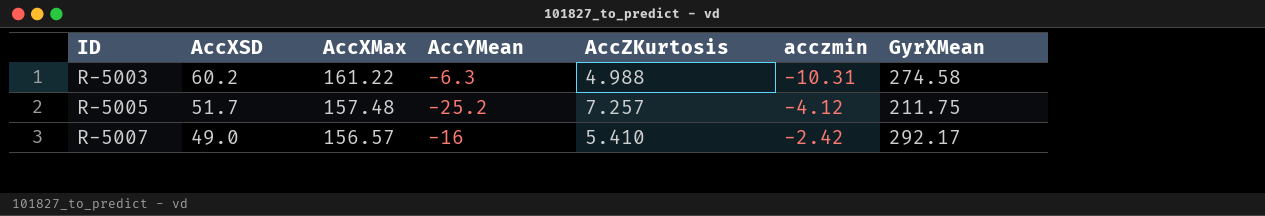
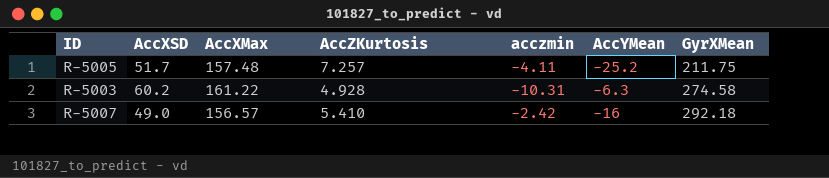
row order: ID ascending -> GyrXMean ascending
column AccYMean | position: 4 -> 6
R-5005 | acczmin: -4.12 -> -4.11
R-5003 | AccZKurtosis: 4.988 -> 4.928
R-5007 | GyrXMean: 292.17 -> 292.18

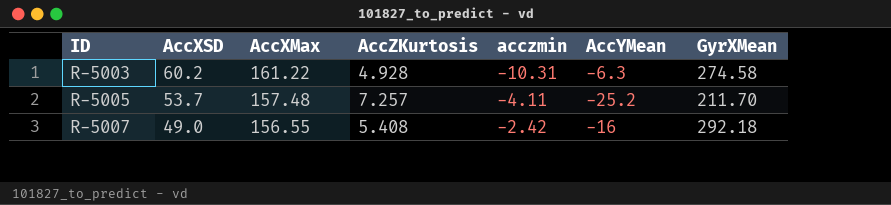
row order: GyrXMean ascending -> ID ascending
R-5005 | AccXSD: 51.7 -> 53.7
R-5005 | GyrXMean: 211.75 -> 211.70
R-5007 | AccXMax: 156.57 -> 156.55
R-5007 | AccZKurtosis: 5.410 -> 5.408

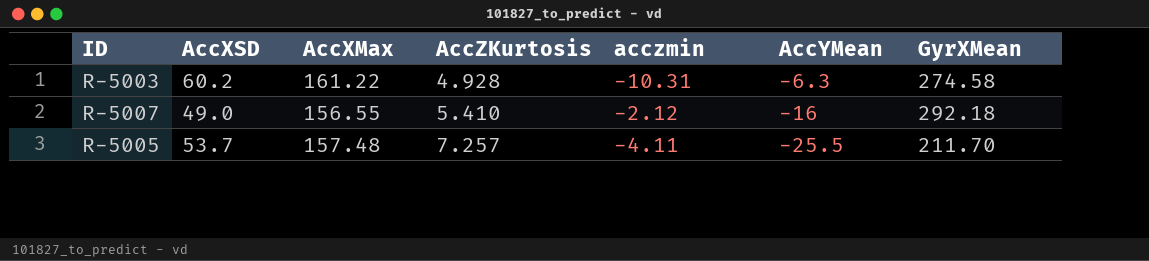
row order: ID ascending -> AccZKurtosis ascending
R-5007 | AccZKurtosis: 5.408 -> 5.410
R-5007 | acczmin: -2.42 -> -2.12
R-5005 | AccYMean: -25.2 -> -25.5

